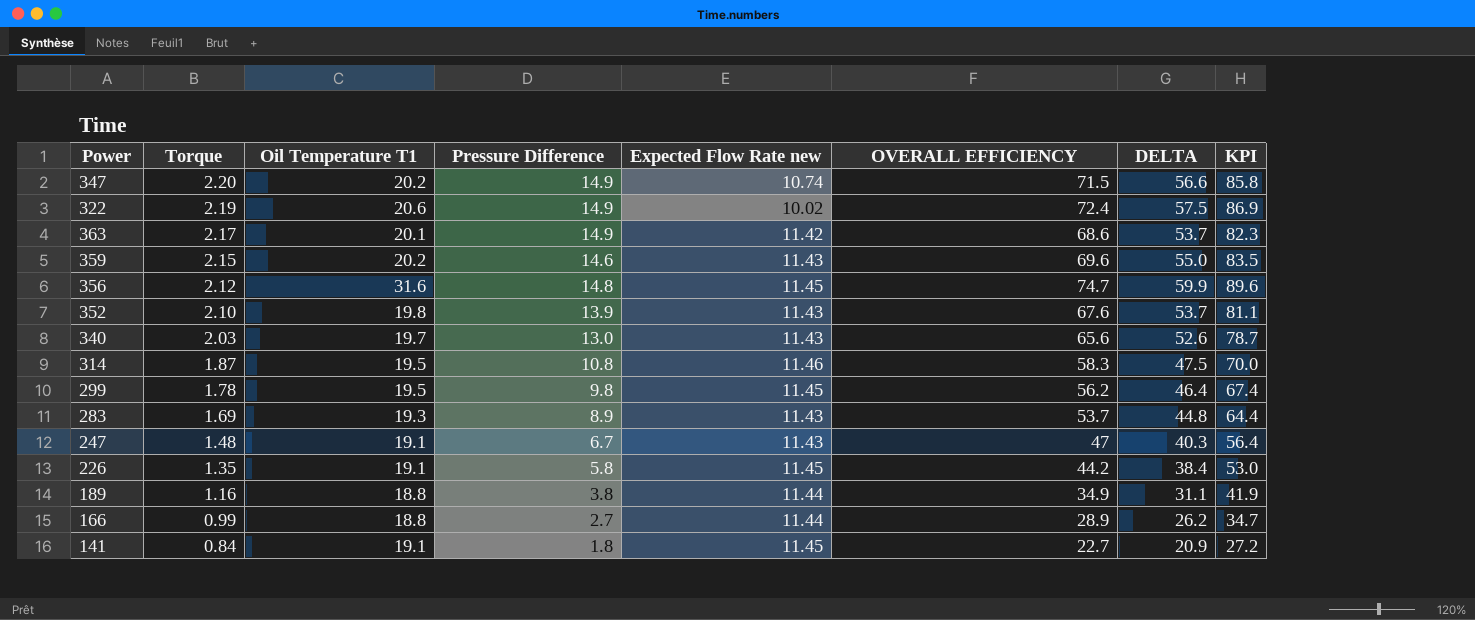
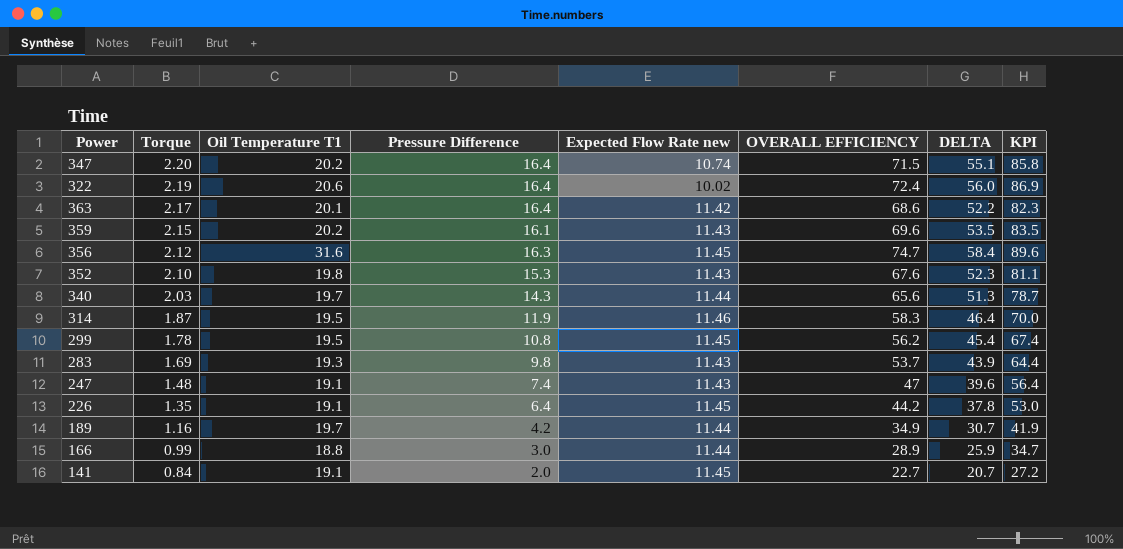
347 | Pressure Difference: 14.9 -> 16.4
347 | DELTA: 56.6 -> 55.1
322 | Pressure Difference: 14.9 -> 16.4
322 | DELTA: 57.5 -> 56.0
363 | Pressure Difference: 14.9 -> 16.4
363 | DELTA: 53.7 -> 52.2
359 | Pressure Difference: 14.6 -> 16.1
359 | DELTA: 55.0 -> 53.5
356 | Pressure Difference: 14.8 -> 16.3
356 | DELTA: 59.9 -> 58.4
352 | Pressure Difference: 13.9 -> 15.3
352 | DELTA: 53.7 -> 52.3
340 | Pressure Difference: 13.0 -> 14.3
340 | Expected Flow Rate new: 11.43 -> 11.44
340 | DELTA: 52.6 -> 51.3
314 | Pressure Difference: 10.8 -> 11.9
314 | DELTA: 47.5 -> 46.4
299 | Pressure Difference: 9.8 -> 10.8
299 | DELTA: 46.4 -> 45.4
283 | Pressure Difference: 8.9 -> 9.8
283 | DELTA: 44.8 -> 43.9
247 | Pressure Difference: 6.7 -> 7.4
247 | DELTA: 40.3 -> 39.6
226 | Pressure Difference: 5.8 -> 6.4
226 | DELTA: 38.4 -> 37.8
189 | Oil Temperature T1: 18.8 -> 19.7
189 | Pressure Difference: 3.8 -> 4.2
189 | DELTA: 31.1 -> 30.7
166 | Pressure Difference: 2.7 -> 3.0
166 | DELTA: 26.2 -> 25.9
141 | Pressure Difference: 1.8 -> 2.0
141 | DELTA: 20.9 -> 20.7

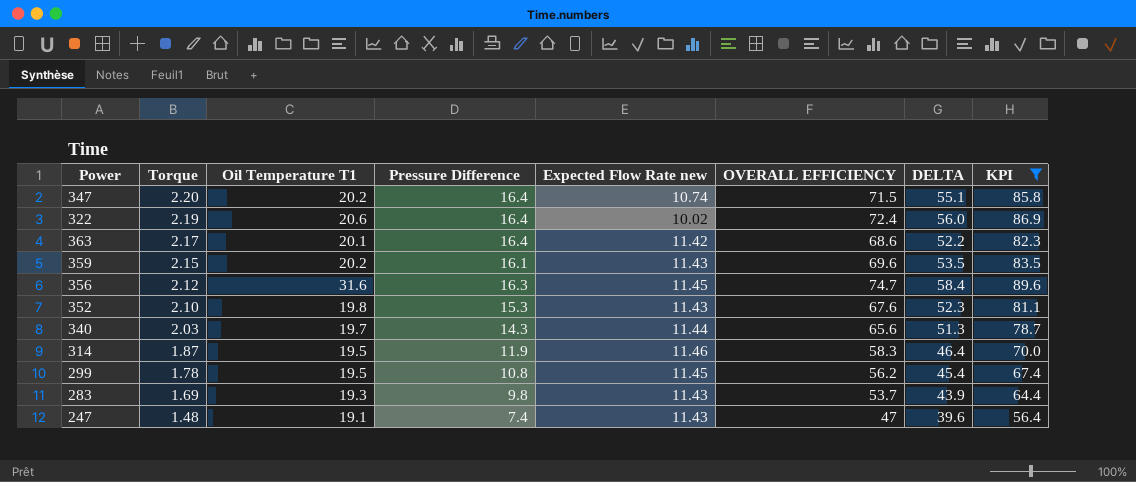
filter: none -> KPI >= 56.4

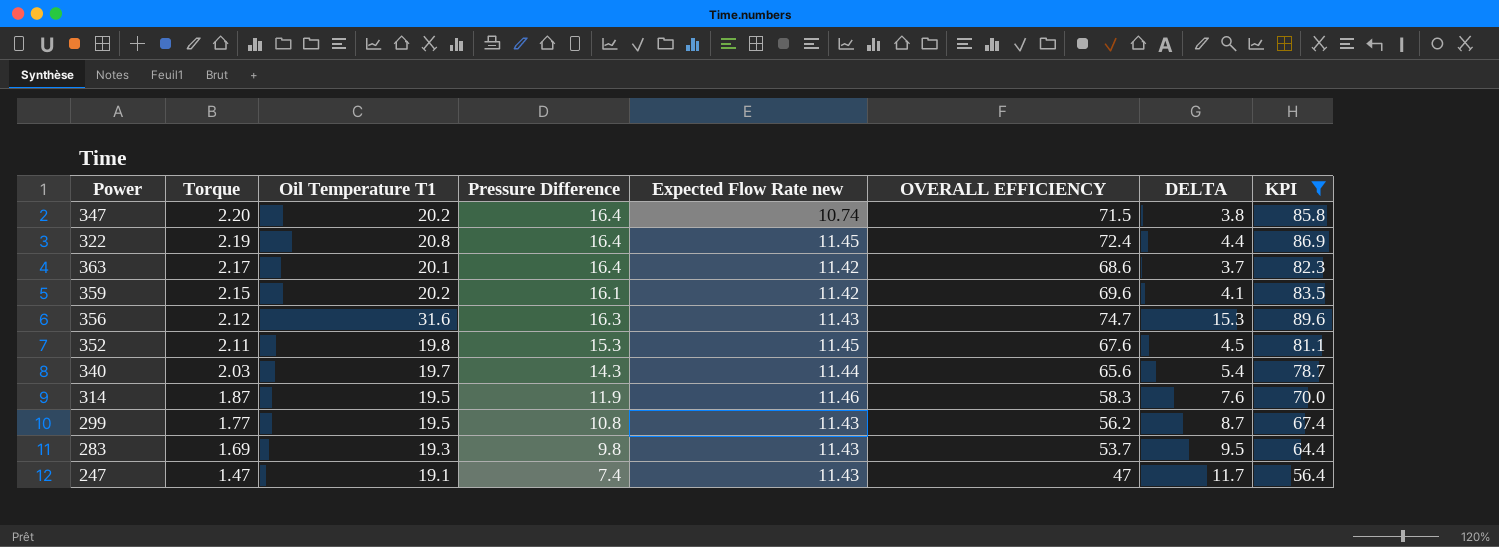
column DELTA | formula: [OVERALL EFFICIENCY] - [Pressure Difference] -> [Oil Temperature T1] - [Pressure Difference]
322 | Oil Temperature T1: 20.6 -> 20.8
322 | Expected Flow Rate new: 10.02 -> 11.45
359 | Expected Flow Rate new: 11.43 -> 11.42
356 | Expected Flow Rate new: 11.45 -> 11.43
352 | Torque: 2.10 -> 2.11
352 | Expected Flow Rate new: 11.43 -> 11.45
299 | Torque: 1.78 -> 1.77
299 | Expected Flow Rate new: 11.45 -> 11.43
247 | Torque: 1.48 -> 1.47

